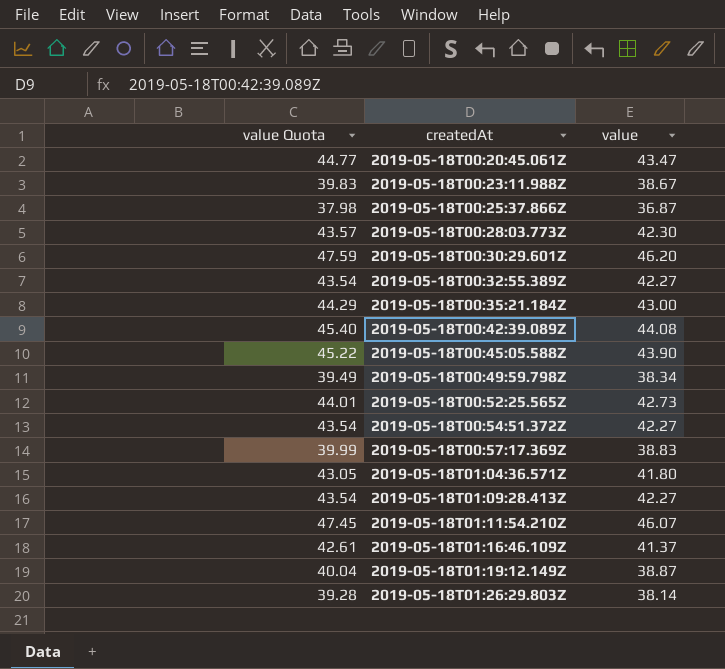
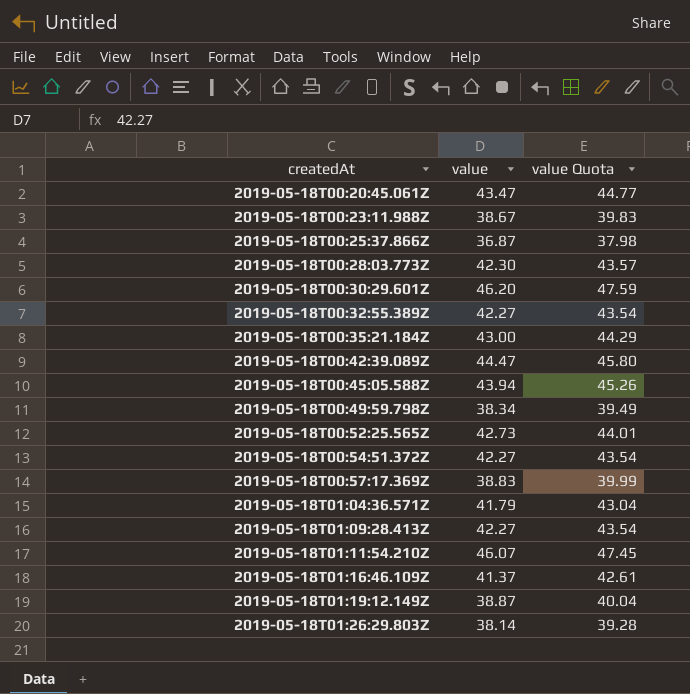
column value Quota | position: 1 -> 3
2019-05-18T00:42:39.089Z | value: 44.08 -> 44.47
2019-05-18T00:42:39.089Z | value Quota: 45.40 -> 45.80
2019-05-18T00:45:05.588Z | value: 43.90 -> 43.94
2019-05-18T00:45:05.588Z | value Quota: 45.22 -> 45.26
2019-05-18T01:04:36.571Z | value: 41.80 -> 41.79
2019-05-18T01:04:36.571Z | value Quota: 43.05 -> 43.04

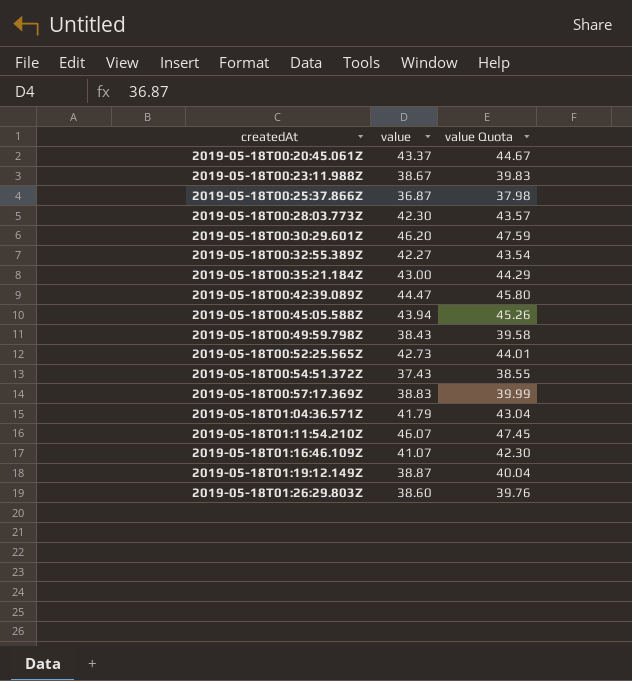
row 2019-05-18T01:09:28.413Z: 42.27 | 43.54 -> none
2019-05-18T00:20:45.061Z | value: 43.47 -> 43.37
2019-05-18T00:20:45.061Z | value Quota: 44.77 -> 44.67
2019-05-18T00:49:59.798Z | value: 38.34 -> 38.43
2019-05-18T00:49:59.798Z | value Quota: 39.49 -> 39.58
2019-05-18T00:54:51.372Z | value: 42.27 -> 37.43
2019-05-18T00:54:51.372Z | value Quota: 43.54 -> 38.55
2019-05-18T01:16:46.109Z | value: 41.37 -> 41.07
2019-05-18T01:16:46.109Z | value Quota: 42.61 -> 42.30
2019-05-18T01:26:29.803Z | value: 38.14 -> 38.60
2019-05-18T01:26:29.803Z | value Quota: 39.28 -> 39.76

